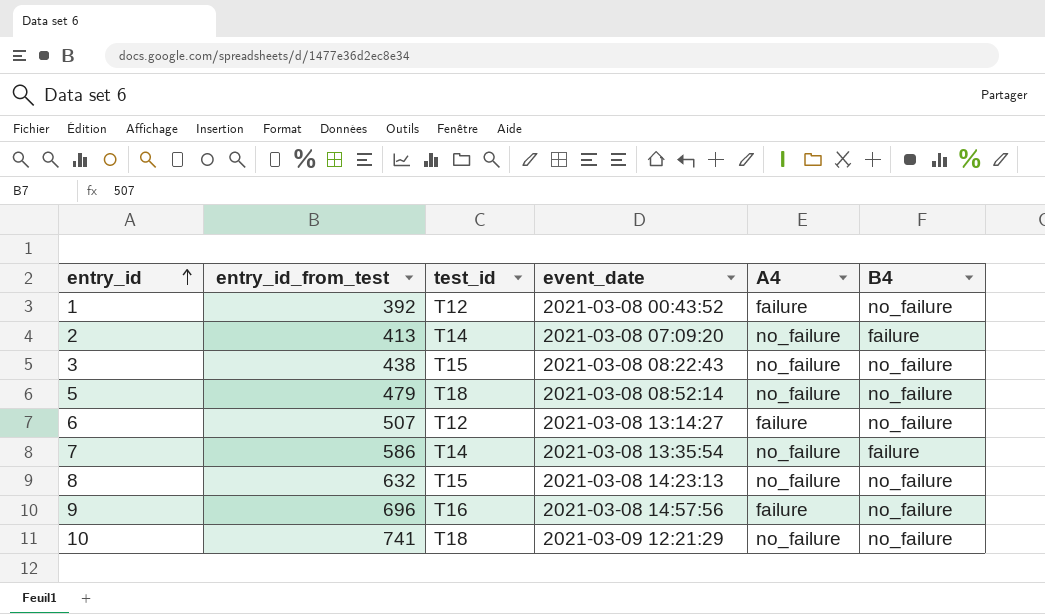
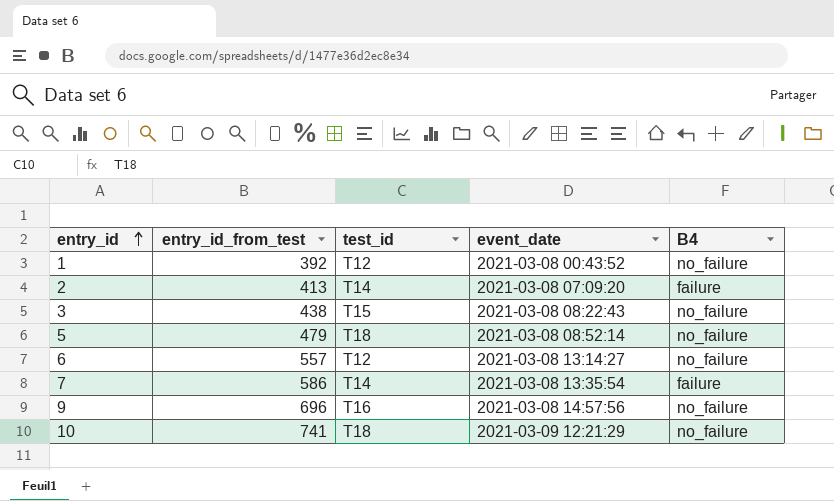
column A4 | position: 5 -> none
row 8: 632 | T15 | 2021-03-08 14:23:13 | no_failure | no_failure -> none
6 | entry_id_from_test: 507 -> 557

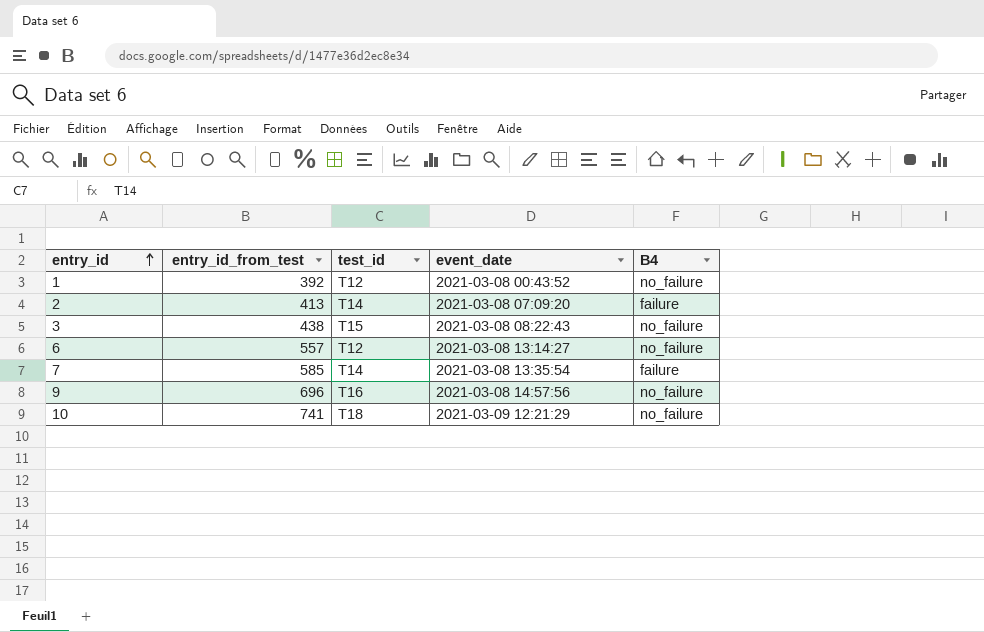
row 5: 479 | T18 | 2021-03-08 08:52:14 | no_failure -> none
7 | entry_id_from_test: 586 -> 585

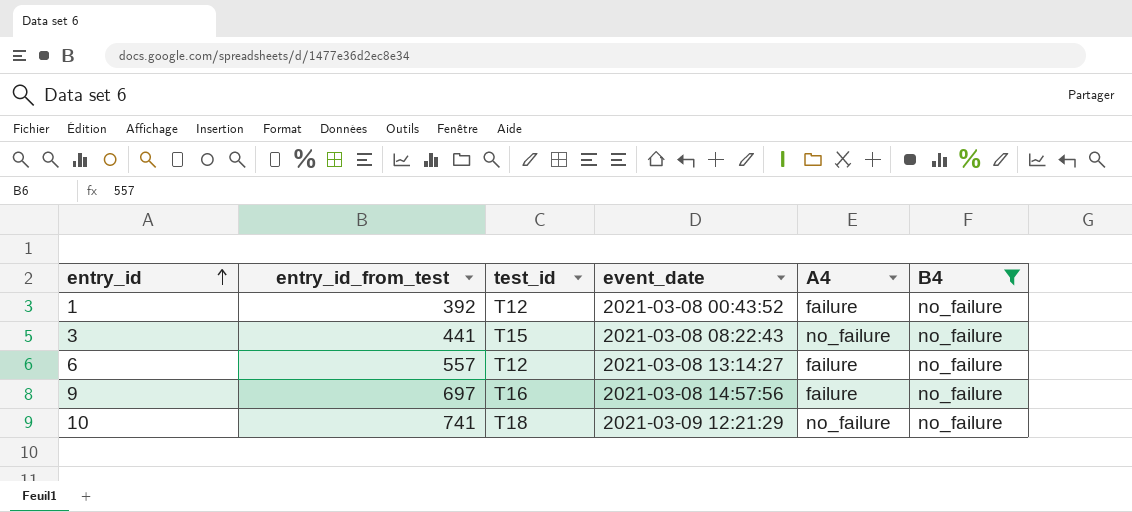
filter: none -> B4 = no_failure
column A4 | position: none -> 5
3 | entry_id_from_test: 438 -> 441
9 | entry_id_from_test: 696 -> 697

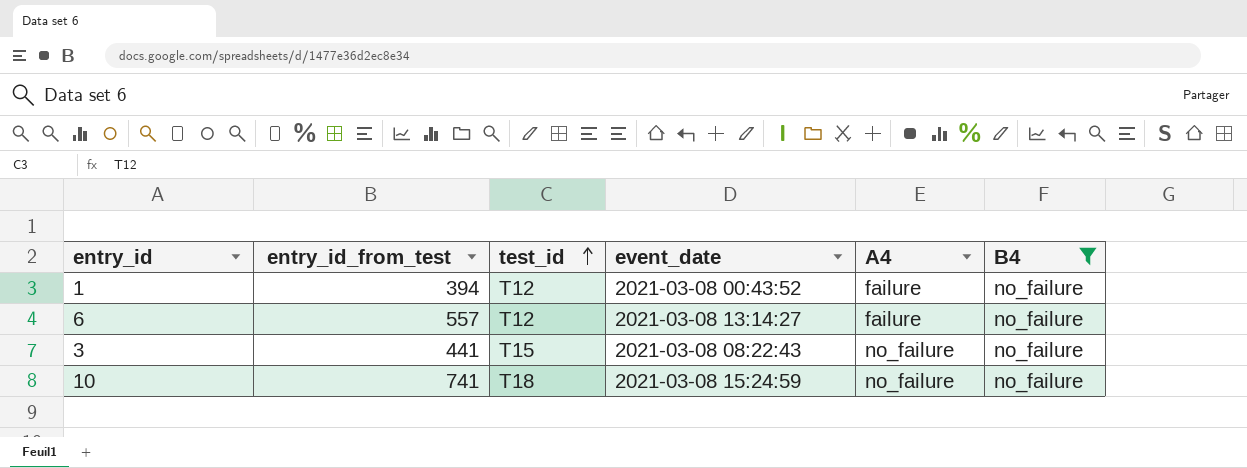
row order: entry_id ascending -> test_id ascending
row 9: 697 | T16 | 2021-03-08 14:57:56 | failure | no_failure -> none
1 | entry_id_from_test: 392 -> 394
10 | event_date: 2021-03-09 12:21:29 -> 2021-03-08 15:24:59

